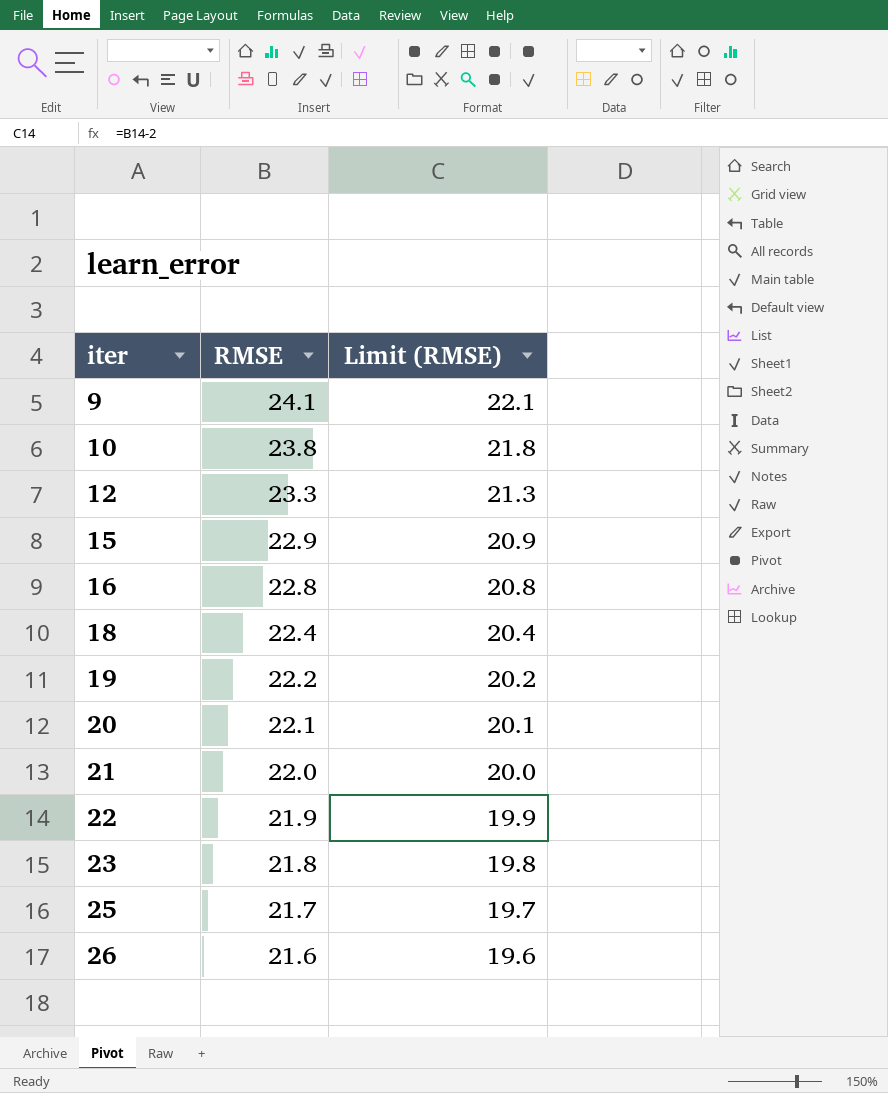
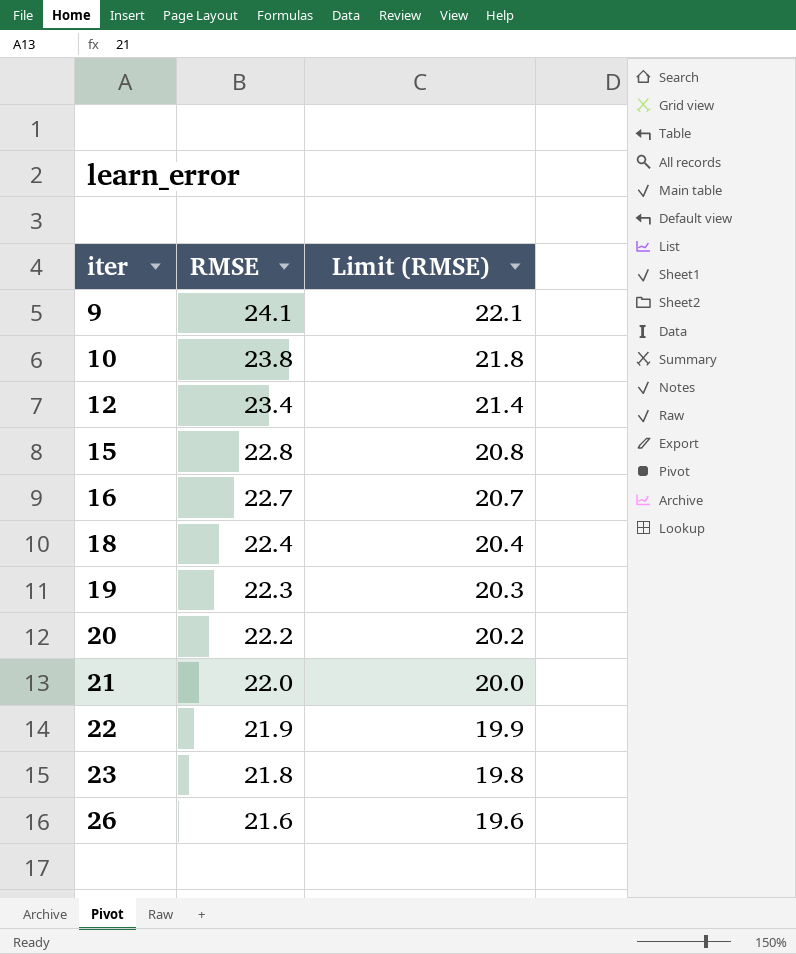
row 25: 21.7 | 19.7 -> none
12 | RMSE: 23.3 -> 23.4
12 | Limit (RMSE): 21.3 -> 21.4
15 | RMSE: 22.9 -> 22.8
15 | Limit (RMSE): 20.9 -> 20.8
16 | RMSE: 22.8 -> 22.7
16 | Limit (RMSE): 20.8 -> 20.7
19 | RMSE: 22.2 -> 22.3
19 | Limit (RMSE): 20.2 -> 20.3
20 | RMSE: 22.1 -> 22.2
20 | Limit (RMSE): 20.1 -> 20.2

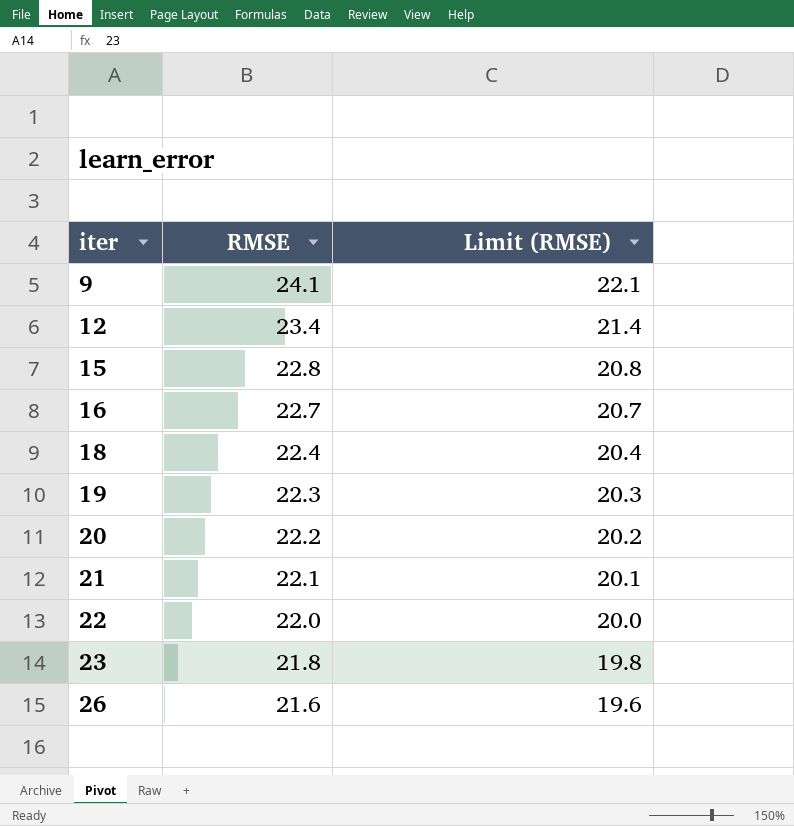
row 10: 23.8 | 21.8 -> none
21 | RMSE: 22.0 -> 22.1
21 | Limit (RMSE): 20.0 -> 20.1
22 | RMSE: 21.9 -> 22.0
22 | Limit (RMSE): 19.9 -> 20.0

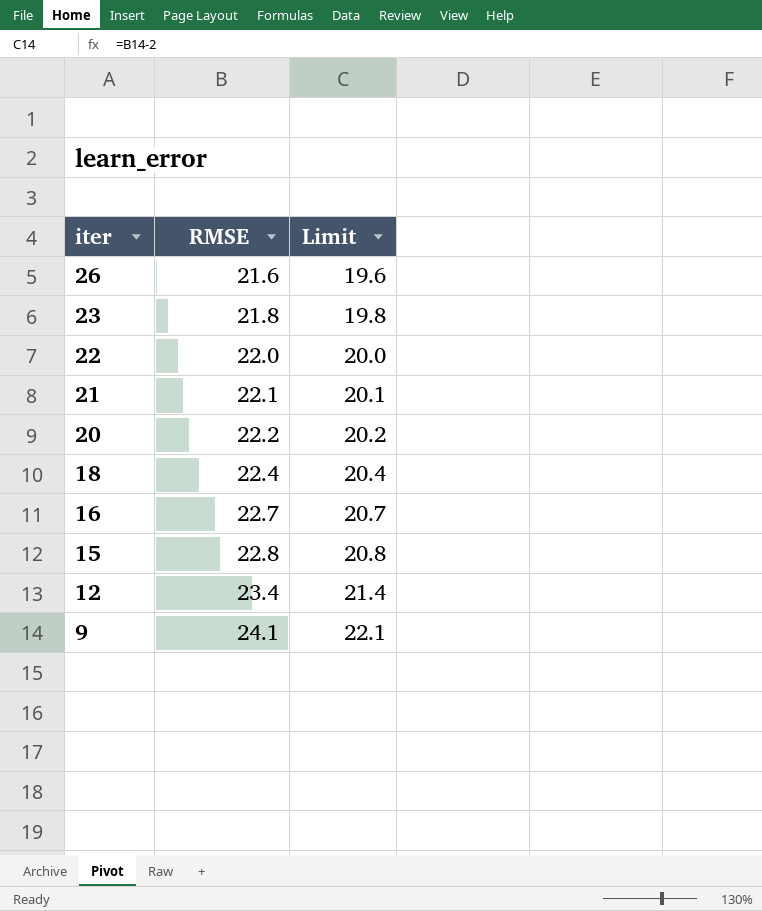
row order: iter ascending -> iter descending
column name: Limit (RMSE) -> Limit
row 19: 22.3 | 20.3 -> none

